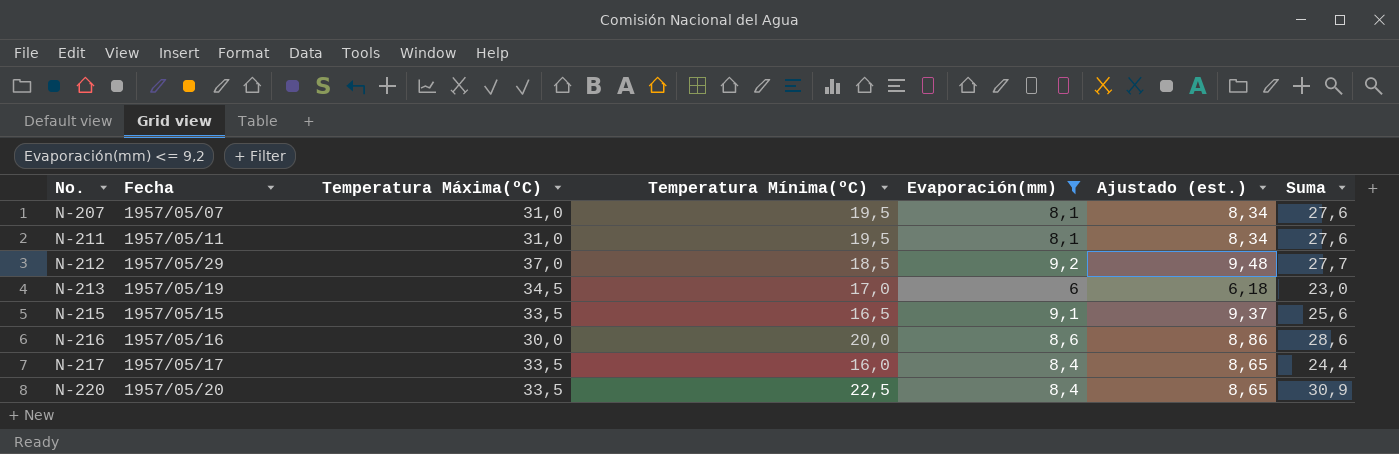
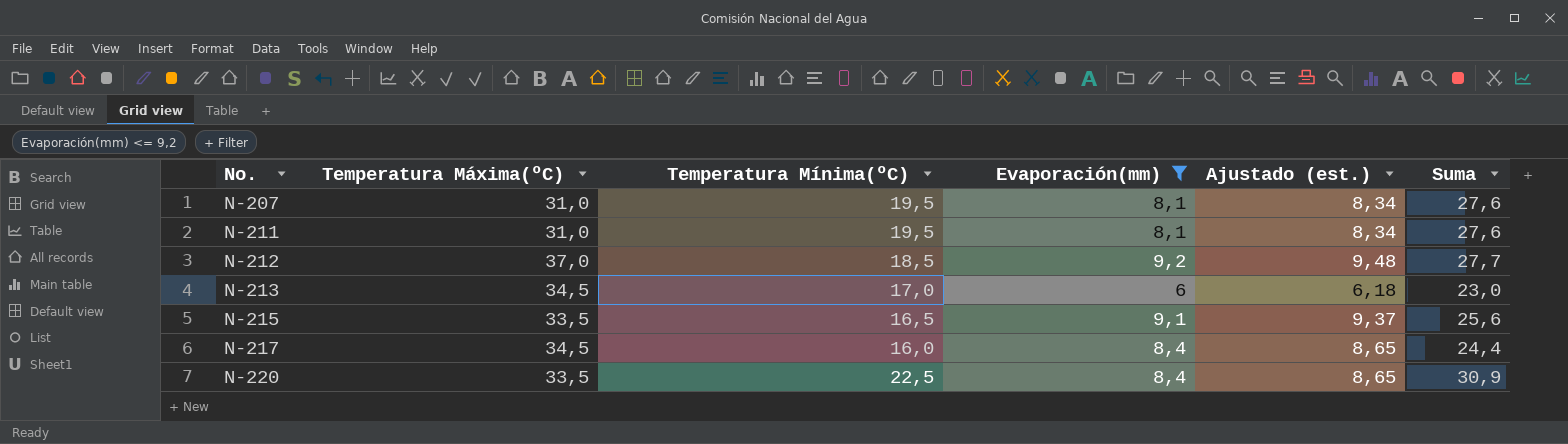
column Fecha | position: 2 -> none
row N-216: 1957/05/16 | 30,0 | 20,0 | 8,6 | 8,86 | 28,6 -> none
N-217 | Temperatura Máxima(ºC): 33,5 -> 34,5

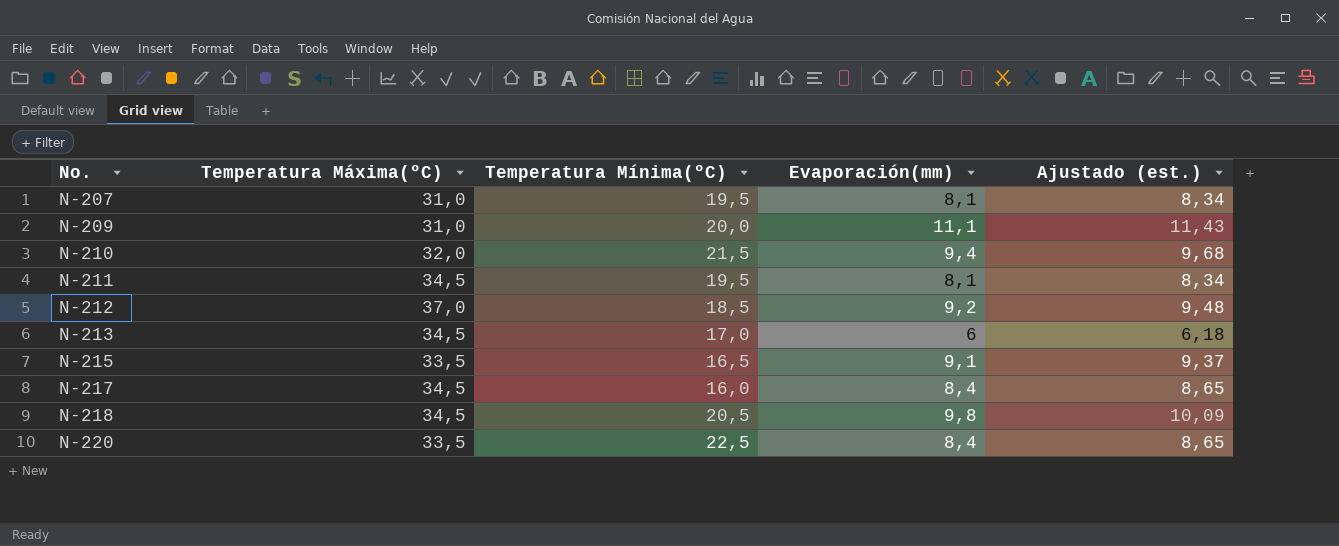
filter: Evaporación(mm) <= 9,2 -> none
column Suma | formula: [Temperatura Mínima(ºC)] + [Evaporación(mm)] -> none
N-211 | Temperatura Máxima(ºC): 31,0 -> 34,5

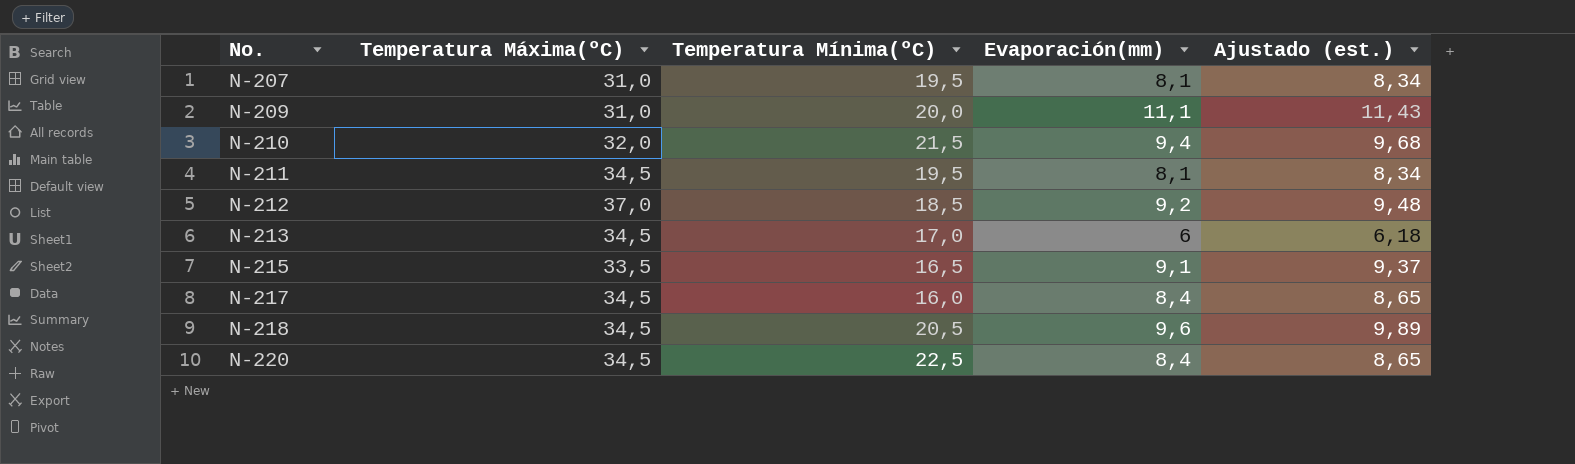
N-218 | Evaporación(mm): 9,8 -> 9,6
N-218 | Ajustado (est.): 10,09 -> 9,89
N-220 | Temperatura Máxima(ºC): 33,5 -> 34,5

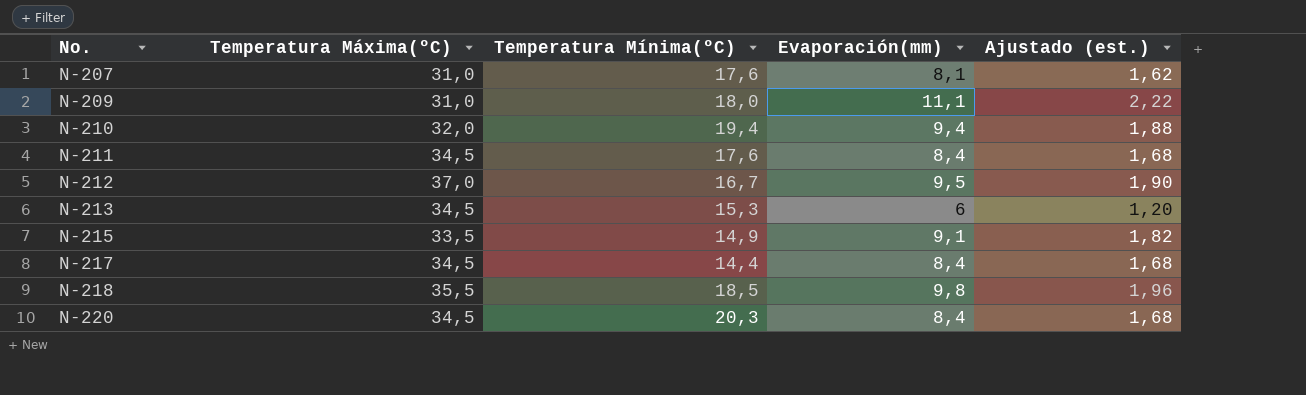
column Ajustado (est.) | formula: [Evaporación(mm)] * 1,03 -> [Evaporación(mm)] * 0,2
N-207 | Temperatura Mínima(ºC): 19,5 -> 17,6
N-209 | Temperatura Mínima(ºC): 20,0 -> 18,0
N-210 | Temperatura Mínima(ºC): 21,5 -> 19,4
N-211 | Temperatura Mínima(ºC): 19,5 -> 17,6
N-211 | Evaporación(mm): 8,1 -> 8,4
N-212 | Temperatura Mínima(ºC): 18,5 -> 16,7
N-212 | Evaporación(mm): 9,2 -> 9,5
N-213 | Temperatura Mínima(ºC): 17,0 -> 15,3
N-215 | Temperatura Mínima(ºC): 16,5 -> 14,9
N-217 | Temperatura Mínima(ºC): 16,0 -> 14,4
N-218 | Temperatura Máxima(ºC): 34,5 -> 35,5
N-218 | Temperatura Mínima(ºC): 20,5 -> 18,5
N-218 | Evaporación(mm): 9,6 -> 9,8
N-220 | Temperatura Mínima(ºC): 22,5 -> 20,3

